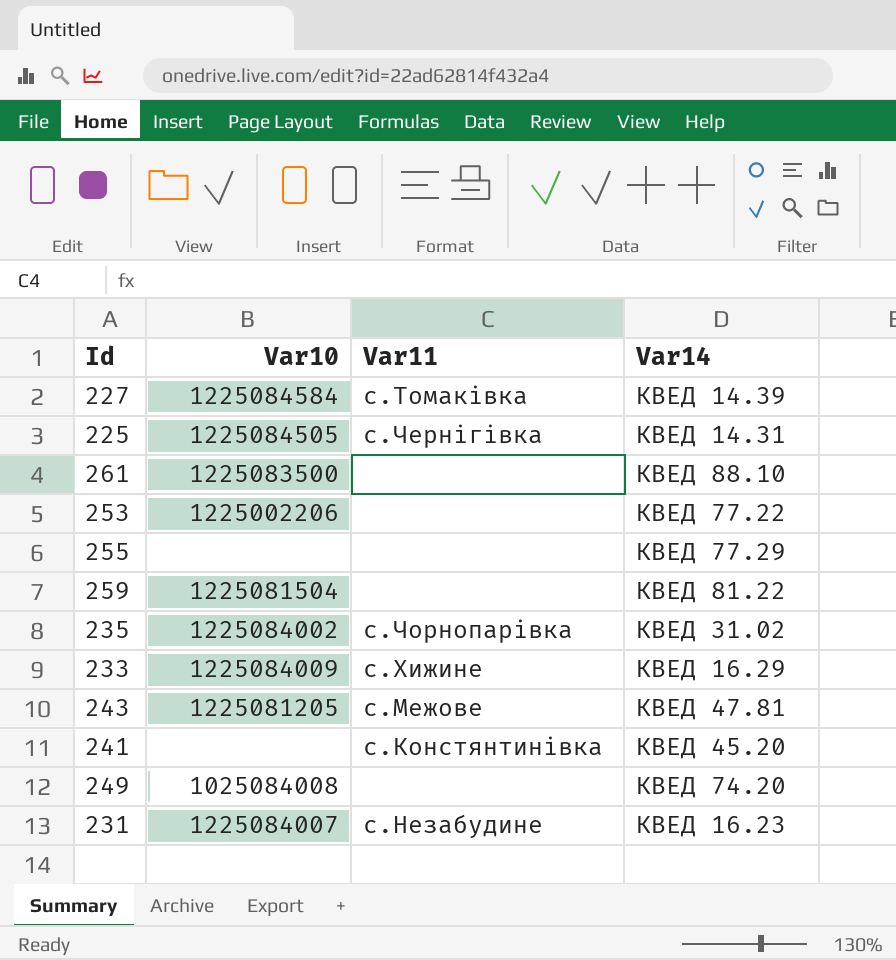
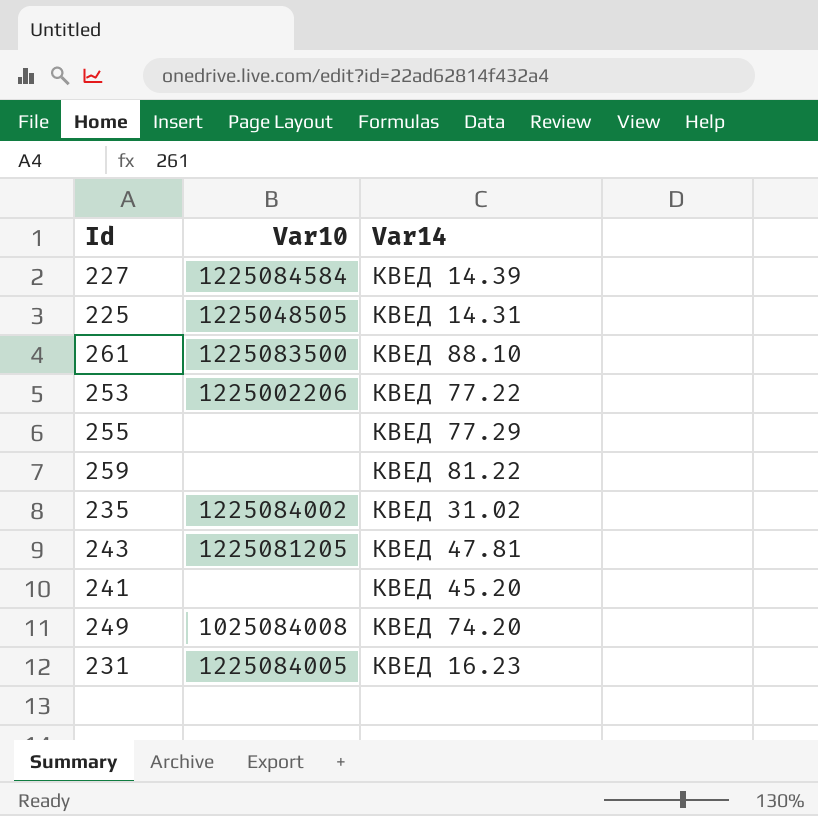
column Var11 | position: 3 -> none
row 233: 1225084009 | с.Хижине | КВЕД 16.29 -> none
225 | Var10: 1225084505 -> 1225048505
259 | Var10: 1225081504 -> none
231 | Var10: 1225084007 -> 1225084005

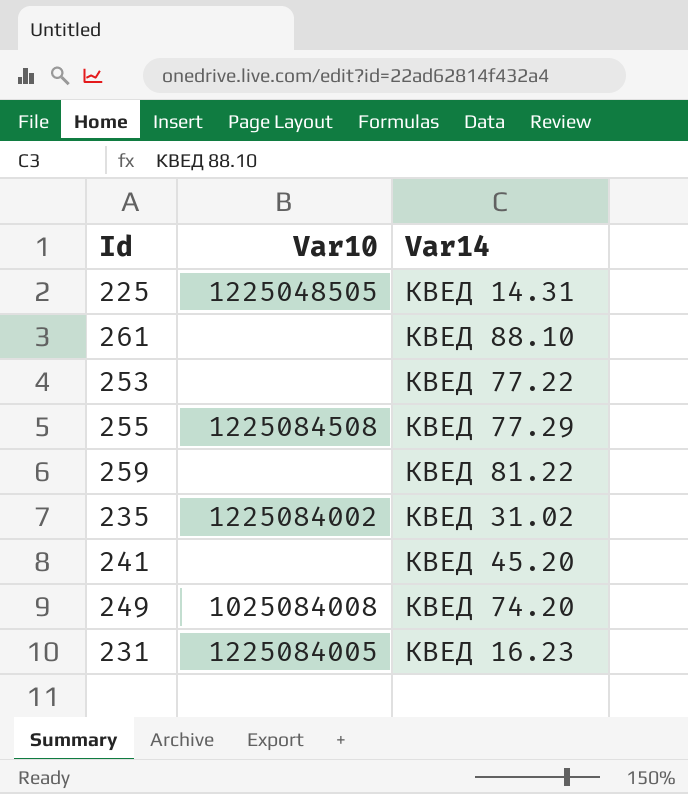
row 227: 1225084584 | КВЕД 14.39 -> none
row 243: 1225081205 | КВЕД 47.81 -> none
261 | Var10: 1225083500 -> none
253 | Var10: 1225002206 -> none
255 | Var10: none -> 1225084508

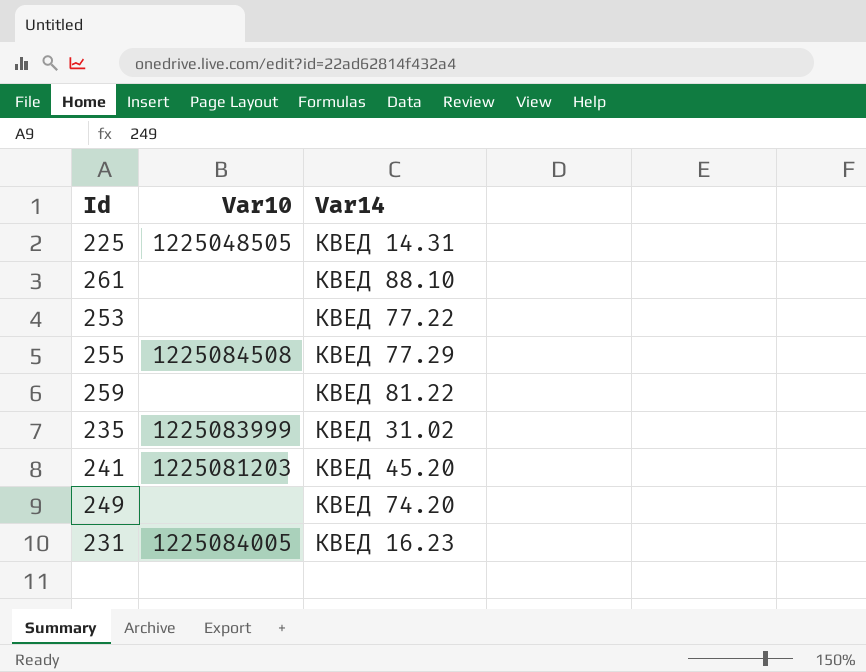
235 | Var10: 1225084002 -> 1225083999
241 | Var10: none -> 1225081203
249 | Var10: 1025084008 -> none

